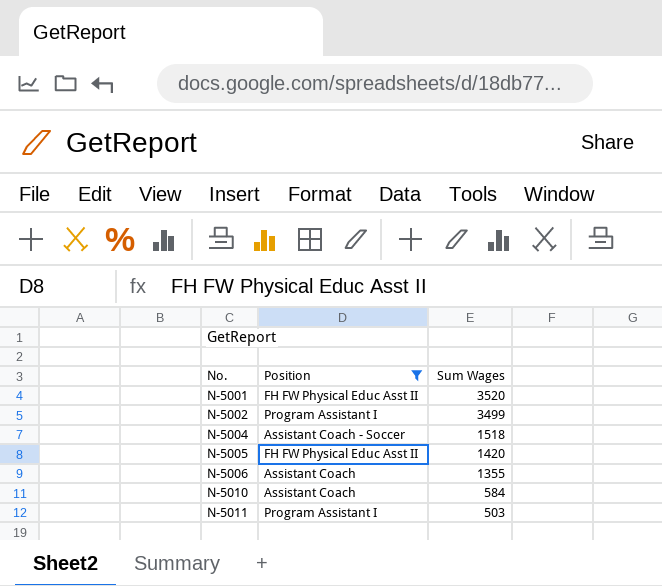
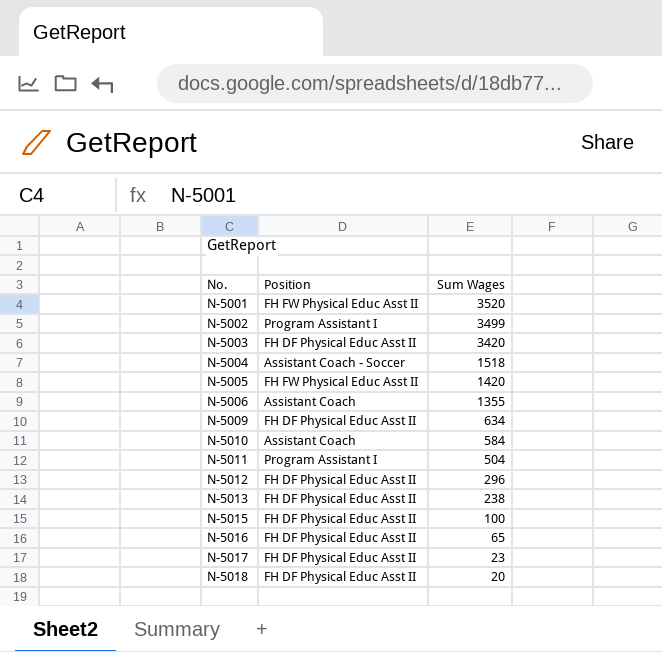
filter: Position != FH DF Physical Educ Asst II -> none
N-5011 | Sum Wages: 503 -> 504

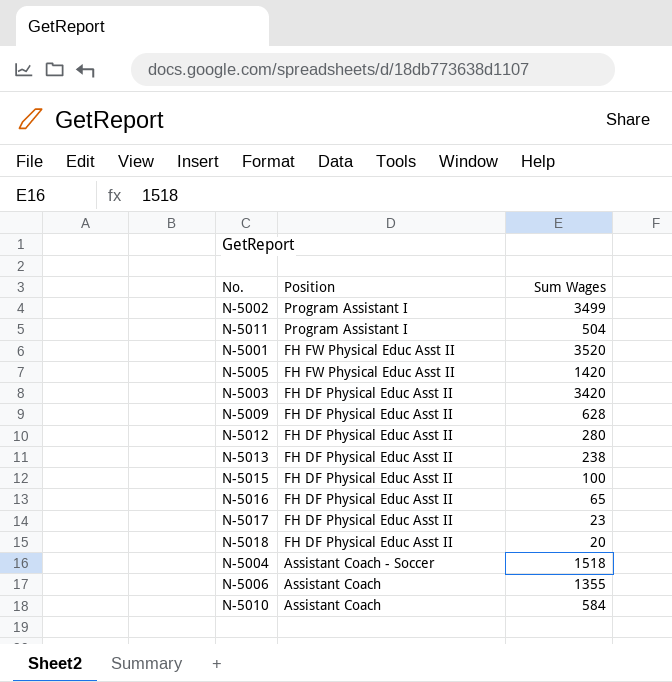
row order: No. ascending -> Position descending
N-5009 | Sum Wages: 634 -> 628
N-5012 | Sum Wages: 296 -> 280

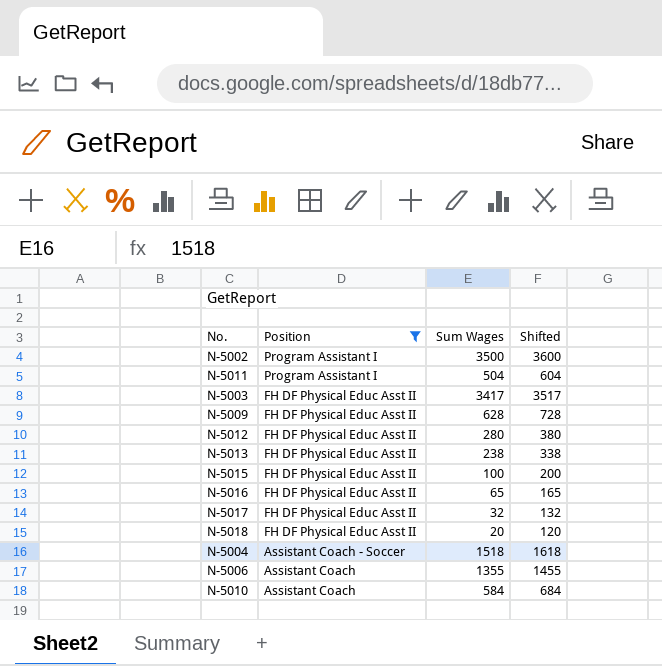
filter: none -> Position != FH FW Physical Educ Asst II
column Shifted | formula: none -> [Sum Wages] + 100
N-5002 | Sum Wages: 3499 -> 3500
N-5003 | Sum Wages: 3420 -> 3417
N-5017 | Sum Wages: 23 -> 32

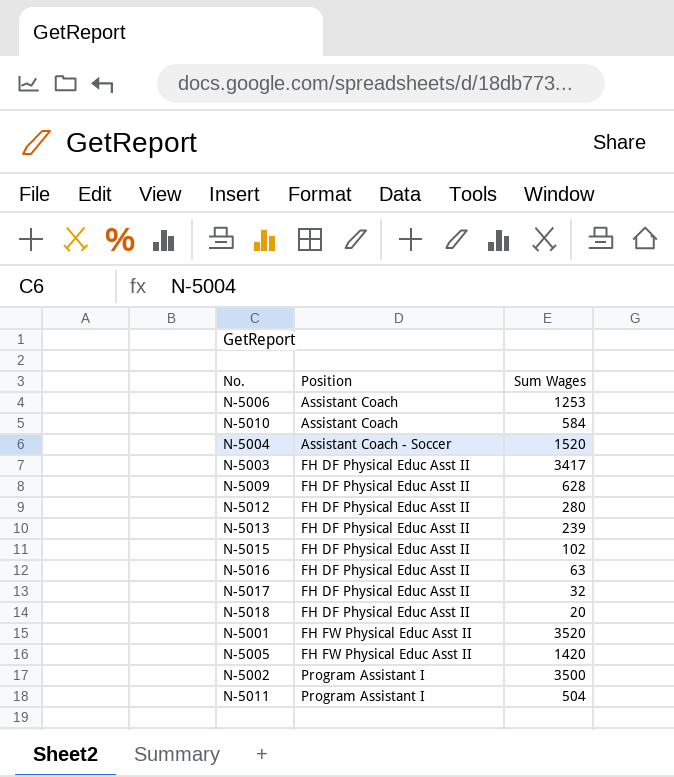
filter: Position != FH FW Physical Educ Asst II -> none
row order: Position descending -> Position ascending
column Shifted | formula: [Sum Wages] + 100 -> none
N-5006 | Sum Wages: 1355 -> 1253
N-5004 | Sum Wages: 1518 -> 1520
N-5013 | Sum Wages: 238 -> 239
N-5015 | Sum Wages: 100 -> 102
N-5016 | Sum Wages: 65 -> 63

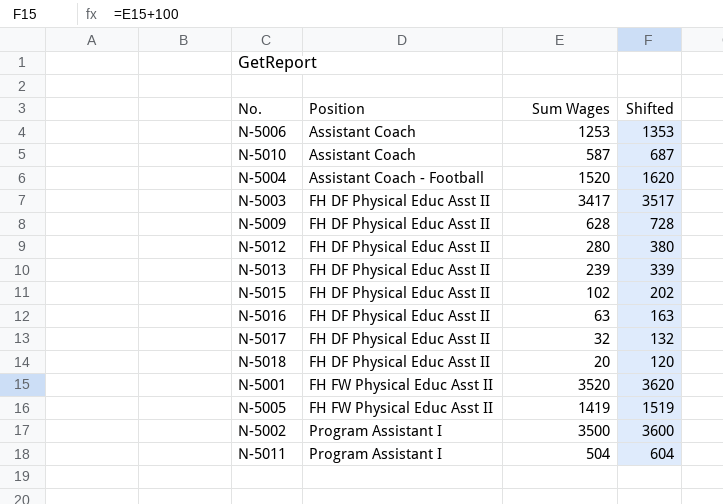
column Shifted | formula: none -> [Sum Wages] + 100
N-5010 | Sum Wages: 584 -> 587
N-5004 | Position: Assistant Coach - Soccer -> Assistant Coach - Football
N-5005 | Sum Wages: 1420 -> 1419

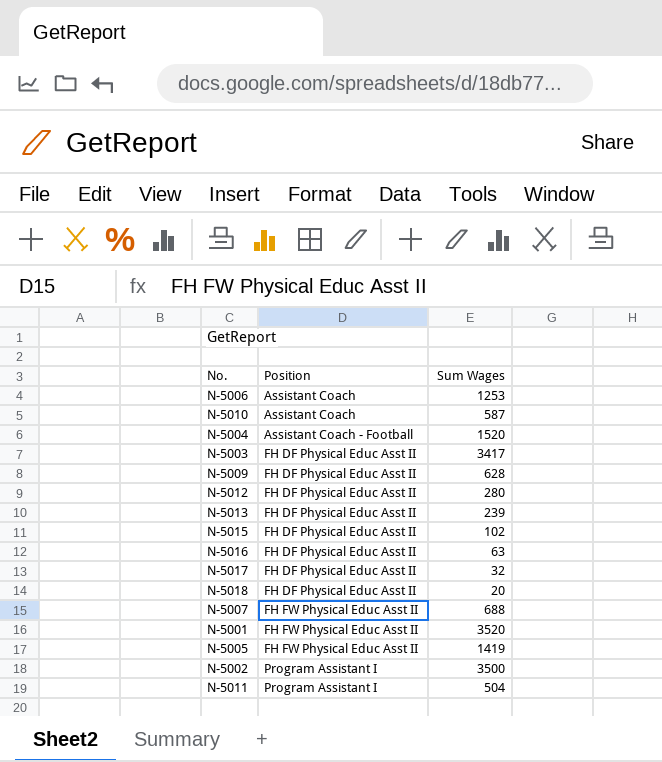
column Shifted | formula: [Sum Wages] + 100 -> none
row N-5007: none -> FH FW Physical Educ Asst II | 688

